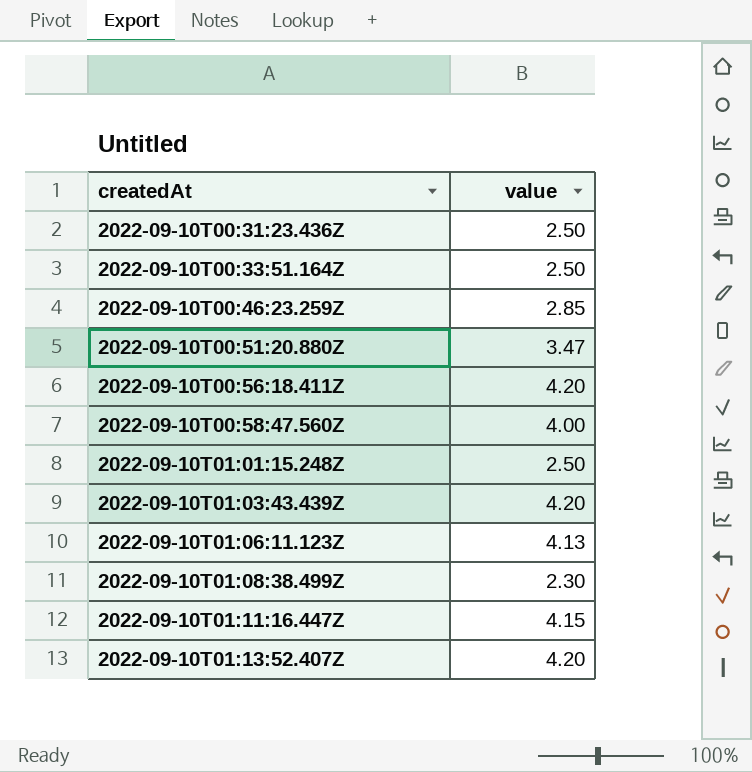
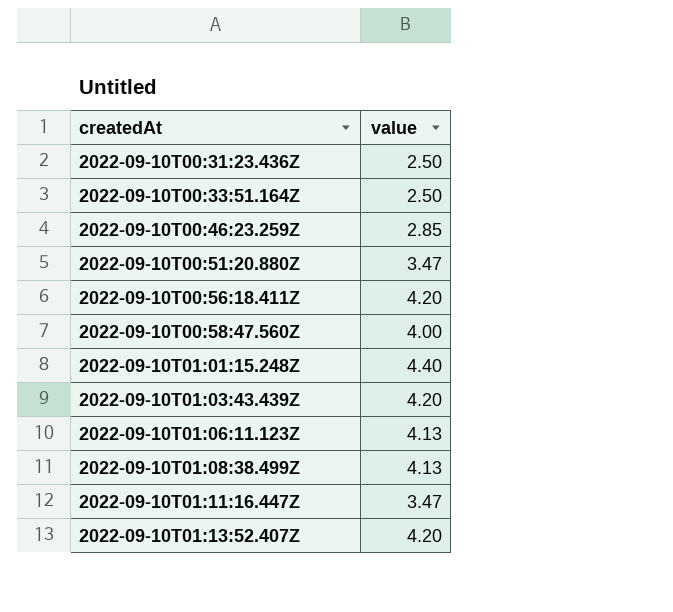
2022-09-10T01:01:15.248Z | value: 2.50 -> 4.40
2022-09-10T01:08:38.499Z | value: 2.30 -> 4.13
2022-09-10T01:11:16.447Z | value: 4.15 -> 3.47

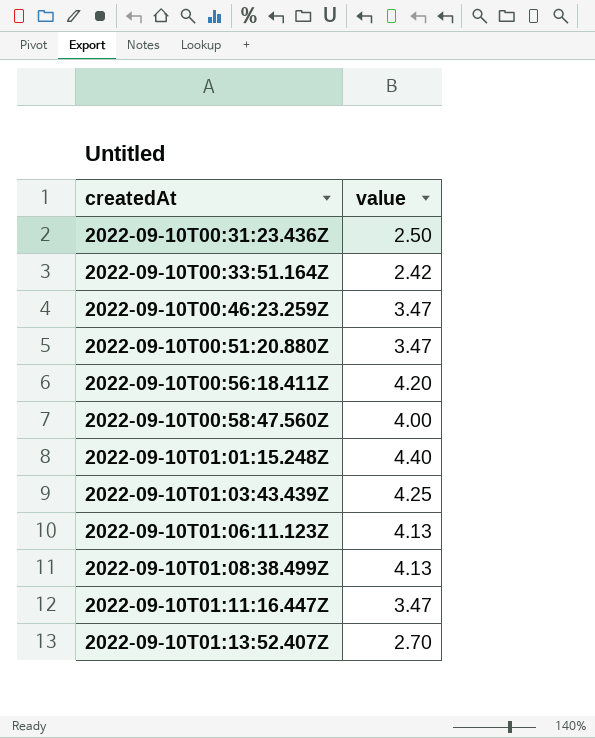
2022-09-10T00:33:51.164Z | value: 2.50 -> 2.42
2022-09-10T00:46:23.259Z | value: 2.85 -> 3.47
2022-09-10T01:03:43.439Z | value: 4.20 -> 4.25
2022-09-10T01:13:52.407Z | value: 4.20 -> 2.70

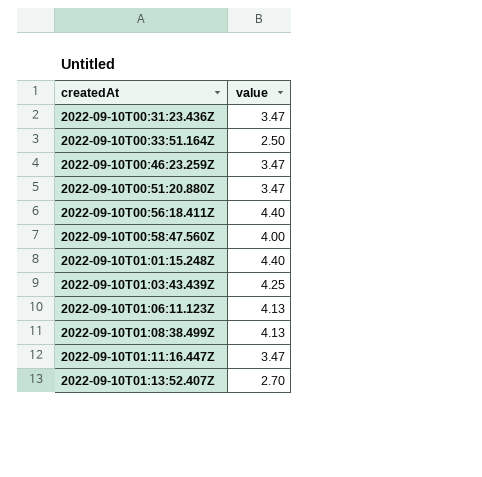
2022-09-10T00:31:23.436Z | value: 2.50 -> 3.47
2022-09-10T00:33:51.164Z | value: 2.42 -> 2.50
2022-09-10T00:56:18.411Z | value: 4.20 -> 4.40

